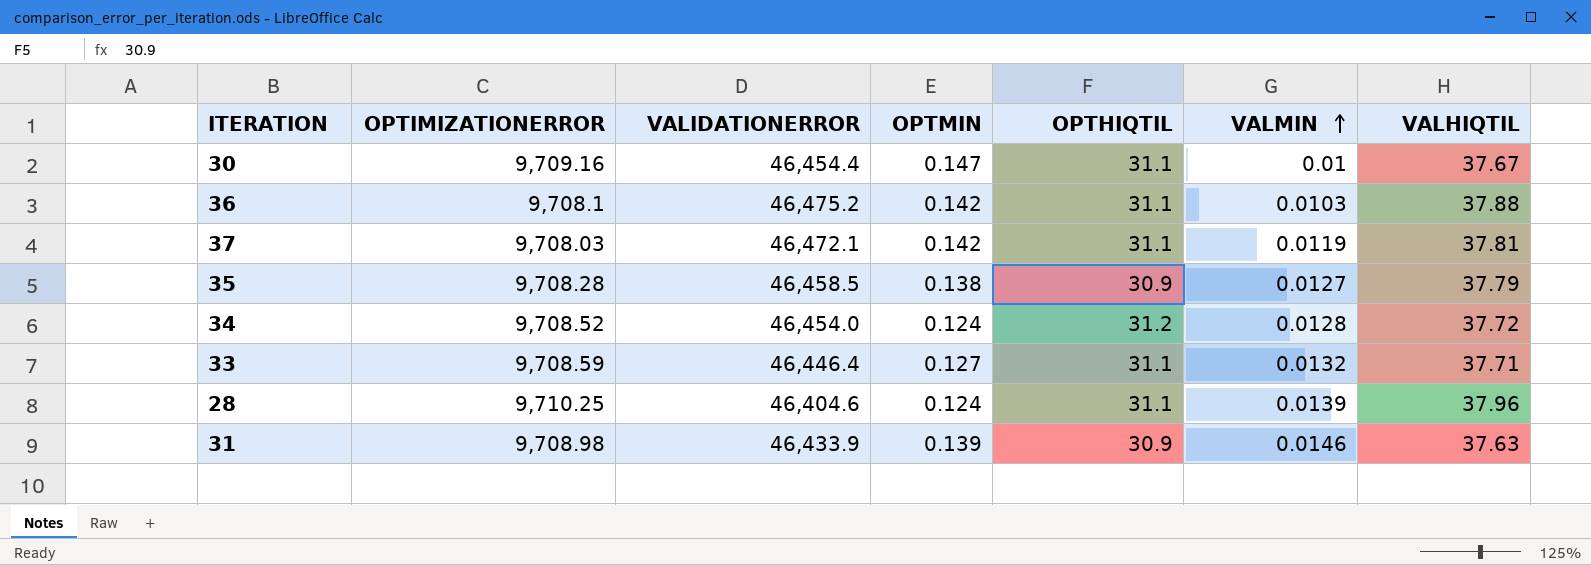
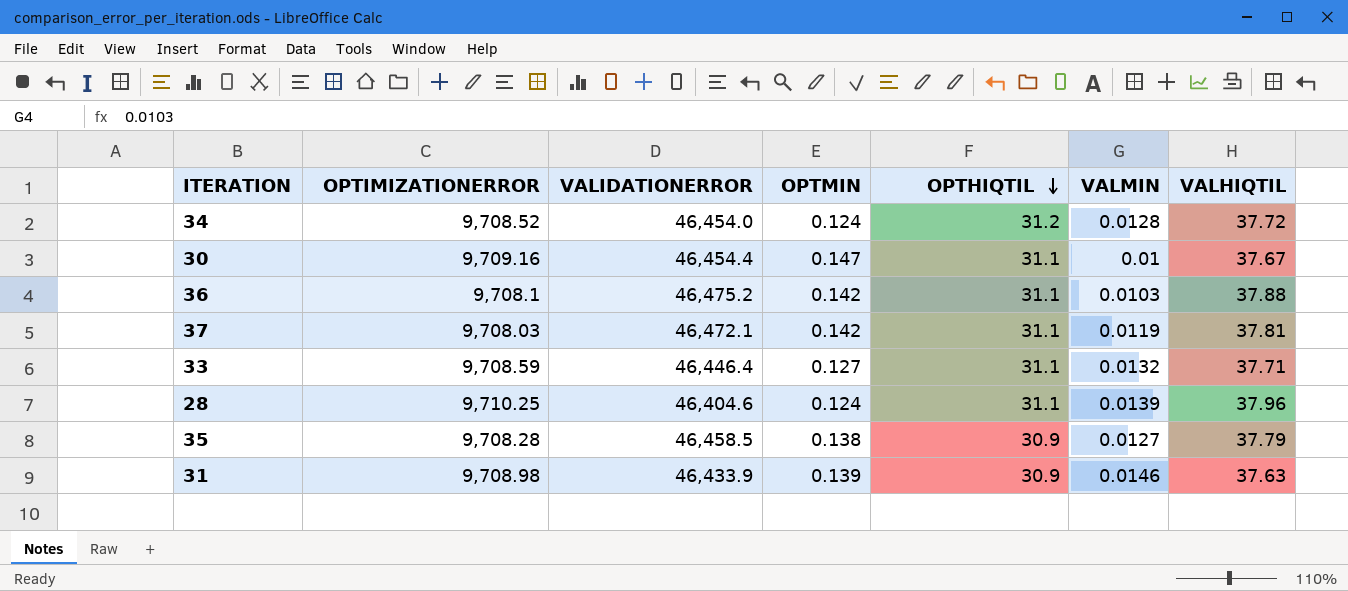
row order: VALMIN ascending -> OPTHIQTIL descending

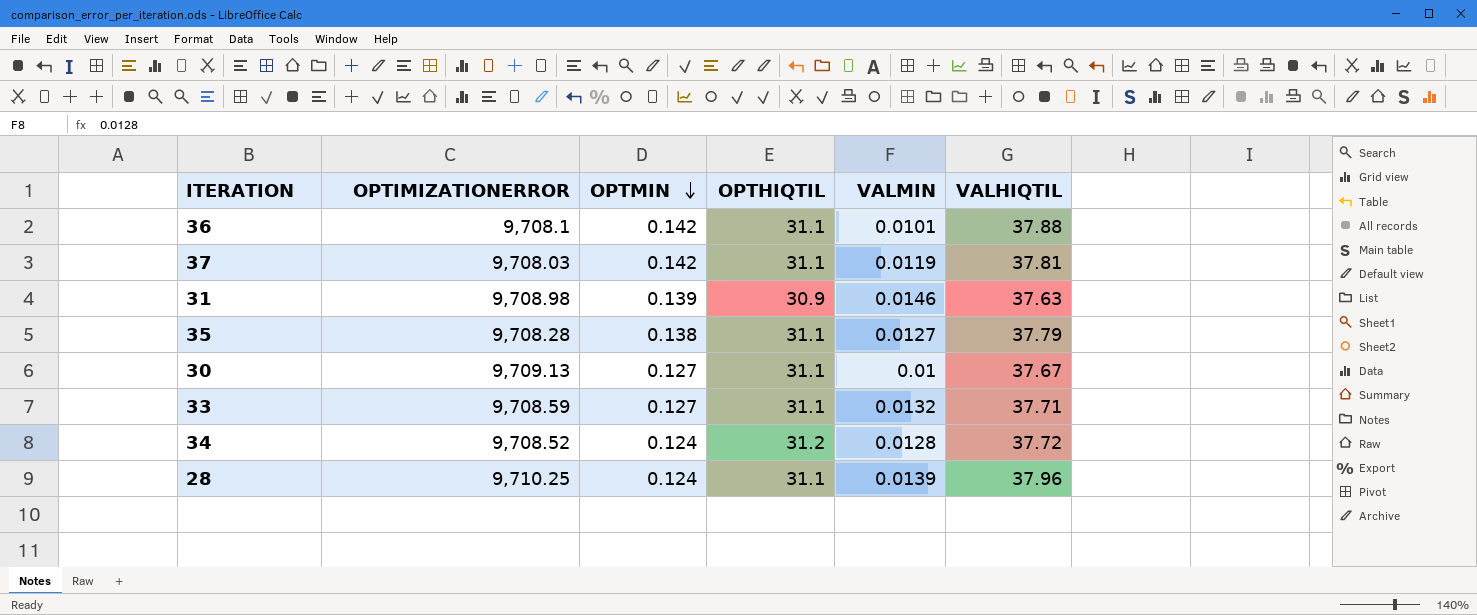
row order: OPTHIQTIL descending -> OPTMIN descending
column VALIDATIONERROR | position: 3 -> none
36 | VALMIN: 0.0103 -> 0.0101
35 | OPTHIQTIL: 30.9 -> 31.1
30 | OPTIMIZATIONERROR: 9,709.16 -> 9,709.13
30 | OPTMIN: 0.147 -> 0.127

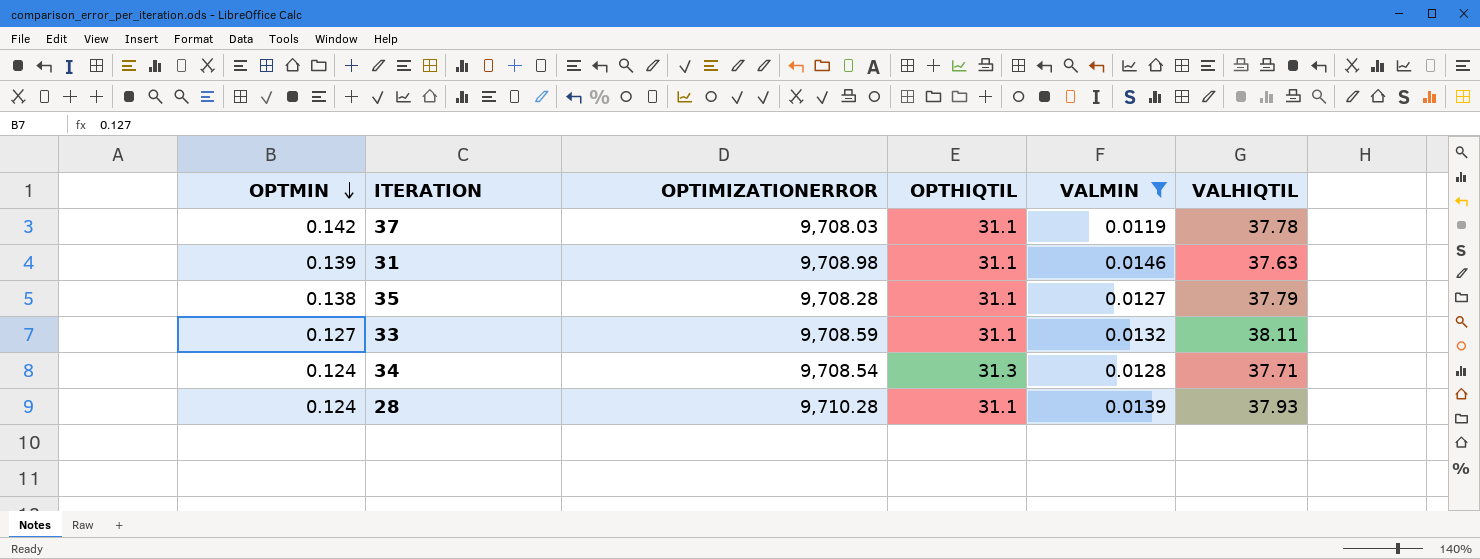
filter: none -> VALMIN >= 0.0119
column OPTMIN | position: 3 -> 1
37 | VALHIQTIL: 37.81 -> 37.78
31 | OPTHIQTIL: 30.9 -> 31.1
33 | VALHIQTIL: 37.71 -> 38.11
34 | OPTIMIZATIONERROR: 9,708.52 -> 9,708.54
34 | OPTHIQTIL: 31.2 -> 31.3
34 | VALHIQTIL: 37.72 -> 37.71
28 | OPTIMIZATIONERROR: 9,710.25 -> 9,710.28
28 | VALHIQTIL: 37.96 -> 37.93

